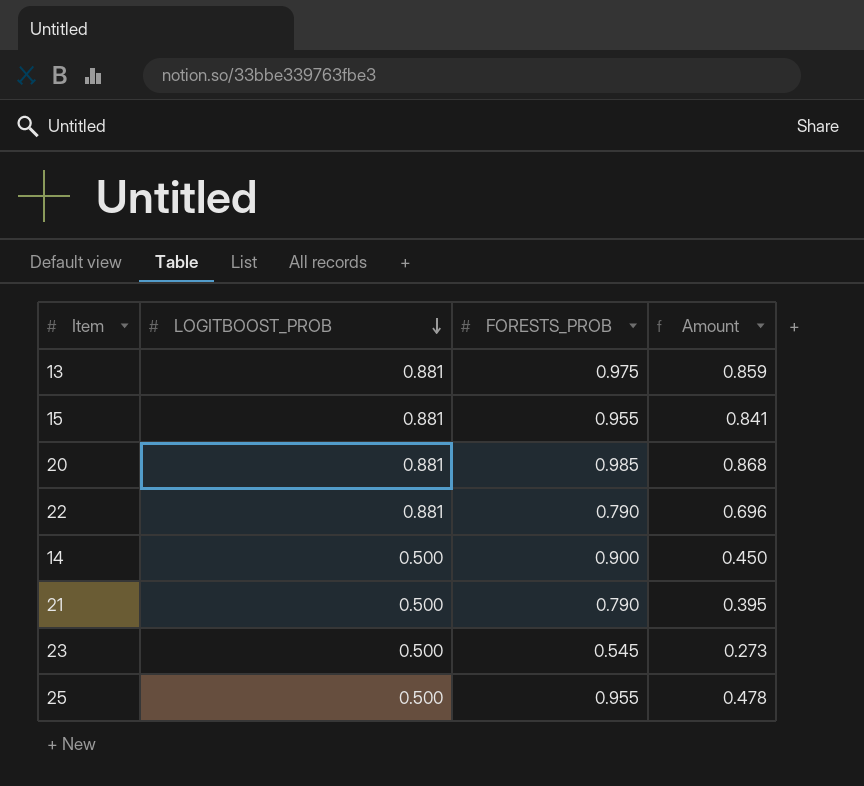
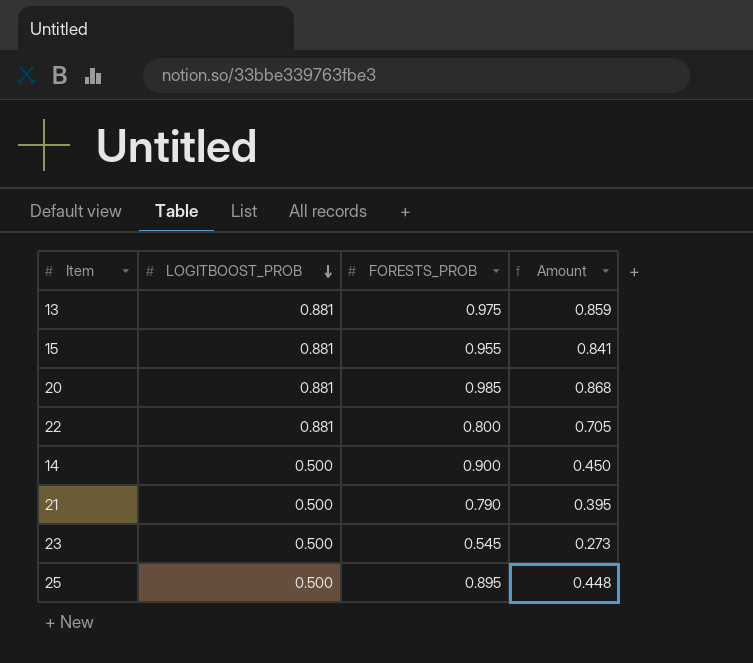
22 | FORESTS_PROB: 0.790 -> 0.800
22 | Amount: 0.696 -> 0.705
25 | FORESTS_PROB: 0.955 -> 0.895
25 | Amount: 0.478 -> 0.448

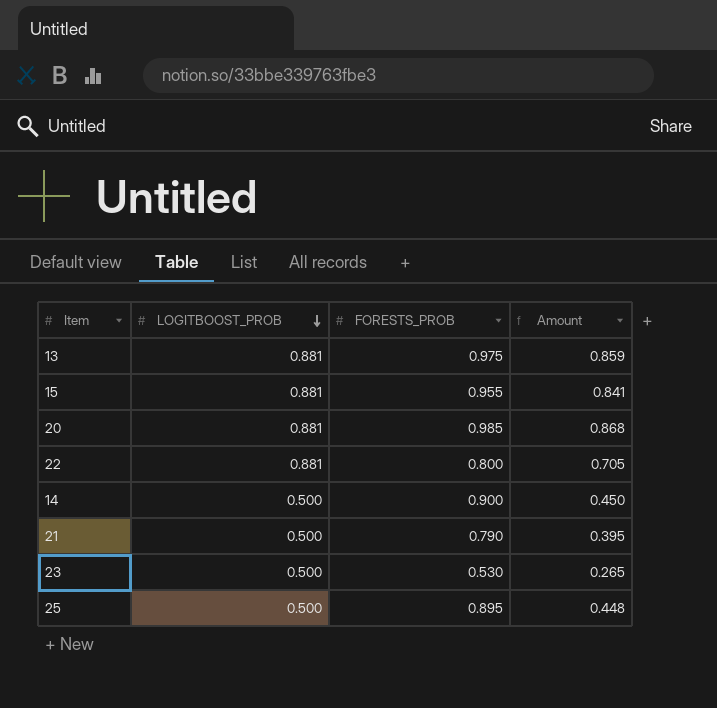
23 | FORESTS_PROB: 0.545 -> 0.530
23 | Amount: 0.273 -> 0.265

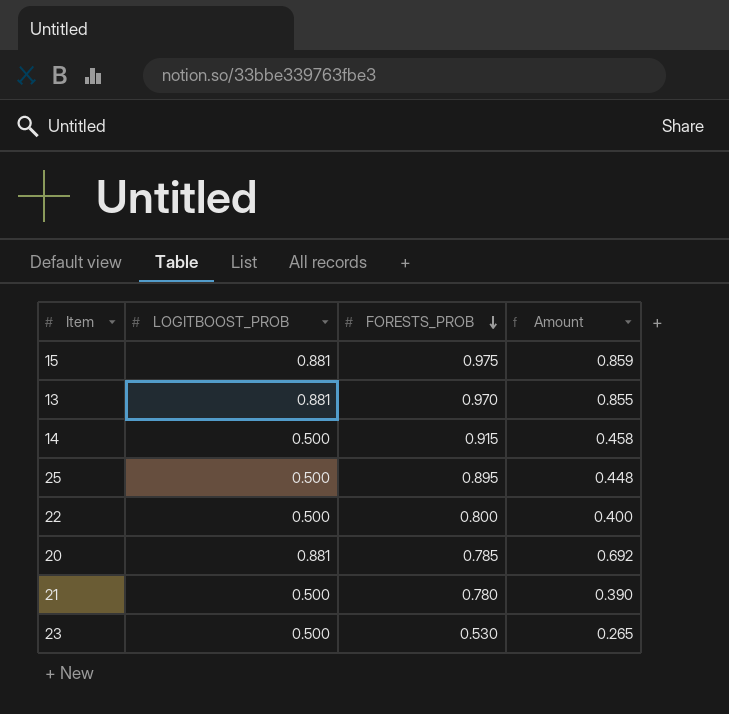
row order: LOGITBOOST_PROB descending -> FORESTS_PROB descending
15 | FORESTS_PROB: 0.955 -> 0.975
15 | Amount: 0.841 -> 0.859
13 | FORESTS_PROB: 0.975 -> 0.970
13 | Amount: 0.859 -> 0.855
14 | FORESTS_PROB: 0.900 -> 0.915
14 | Amount: 0.450 -> 0.458
22 | LOGITBOOST_PROB: 0.881 -> 0.500
22 | Amount: 0.705 -> 0.400
20 | FORESTS_PROB: 0.985 -> 0.785
20 | Amount: 0.868 -> 0.692
21 | FORESTS_PROB: 0.790 -> 0.780
21 | Amount: 0.395 -> 0.390

